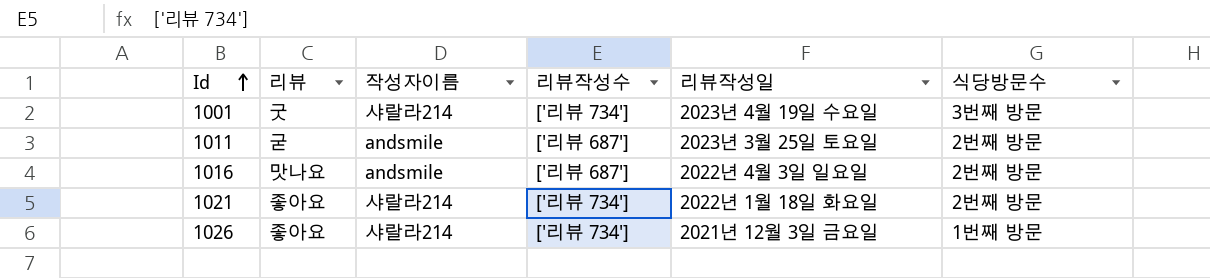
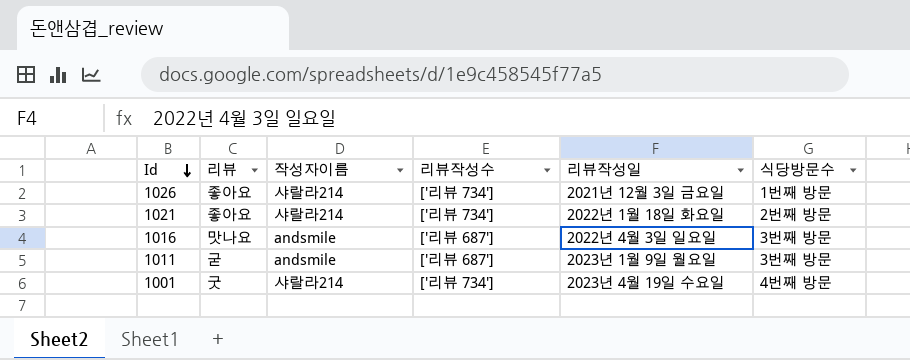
row order: Id ascending -> Id descending
1016 | 식당방문수: 2번째 방문 -> 3번째 방문
1011 | 리뷰작성일: 2023년 3월 25일 토요일 -> 2023년 1월 9일 월요일
1011 | 식당방문수: 2번째 방문 -> 3번째 방문
1001 | 식당방문수: 3번째 방문 -> 4번째 방문

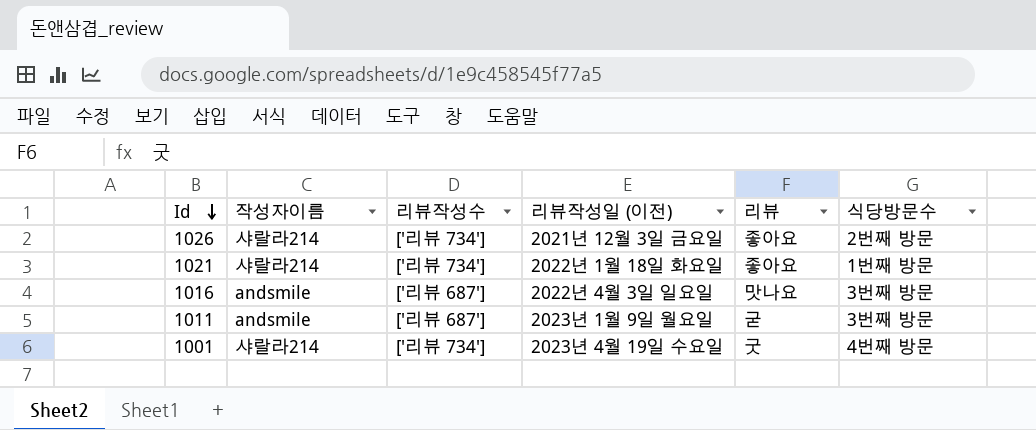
column name: 리뷰작성일 -> 리뷰작성일 (이전)
column 리뷰 | position: 2 -> 5
1026 | 식당방문수: 1번째 방문 -> 2번째 방문
1021 | 식당방문수: 2번째 방문 -> 1번째 방문

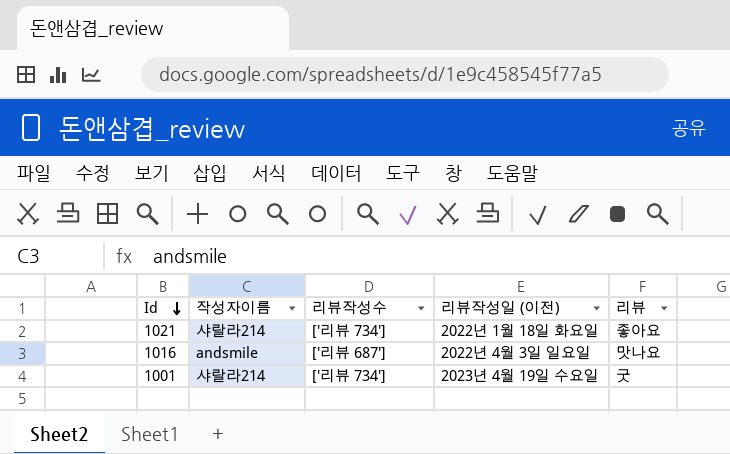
column 식당방문수 | position: 6 -> none
row 1026: 샤랄라214 | ['리뷰 734'] | 2021년 12월 3일 금요일 | 좋아요 | 2번째 방문 -> none
row 1011: andsmile | ['리뷰 687'] | 2023년 1월 9일 월요일 | 굳 | 3번째 방문 -> none

